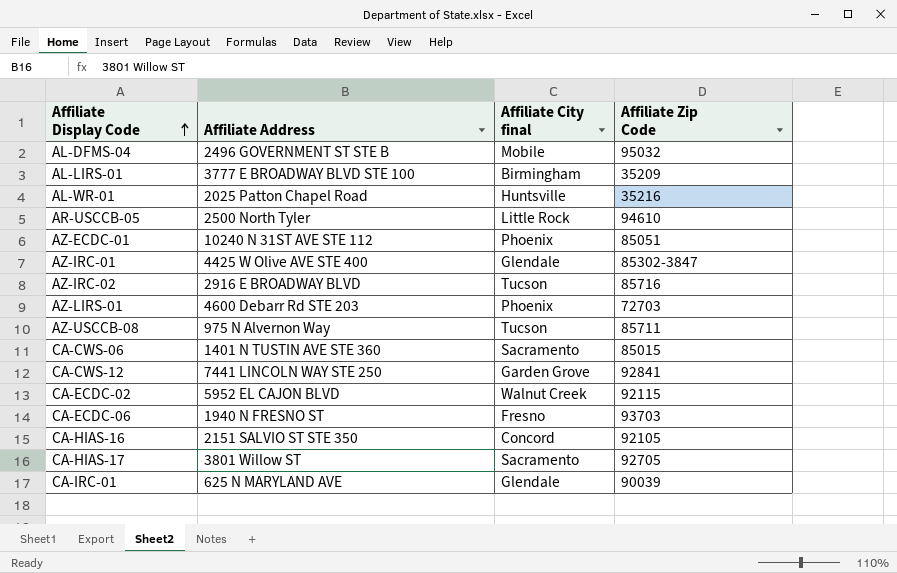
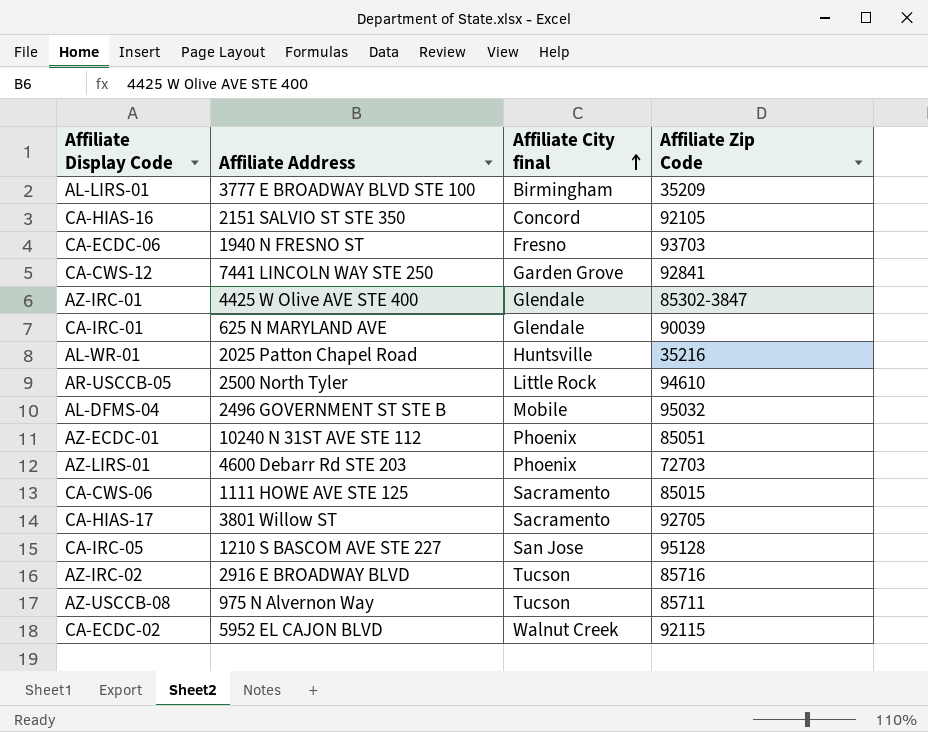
row order: Affiliate Display Code ascending -> Affiliate City final ascending
CA-CWS-06 | Affiliate Address: 1401 N TUSTIN AVE STE 360 -> 1111 HOWE AVE STE 125
row CA-IRC-05: none -> 1210 S BASCOM AVE STE 227 | San Jose | 95128

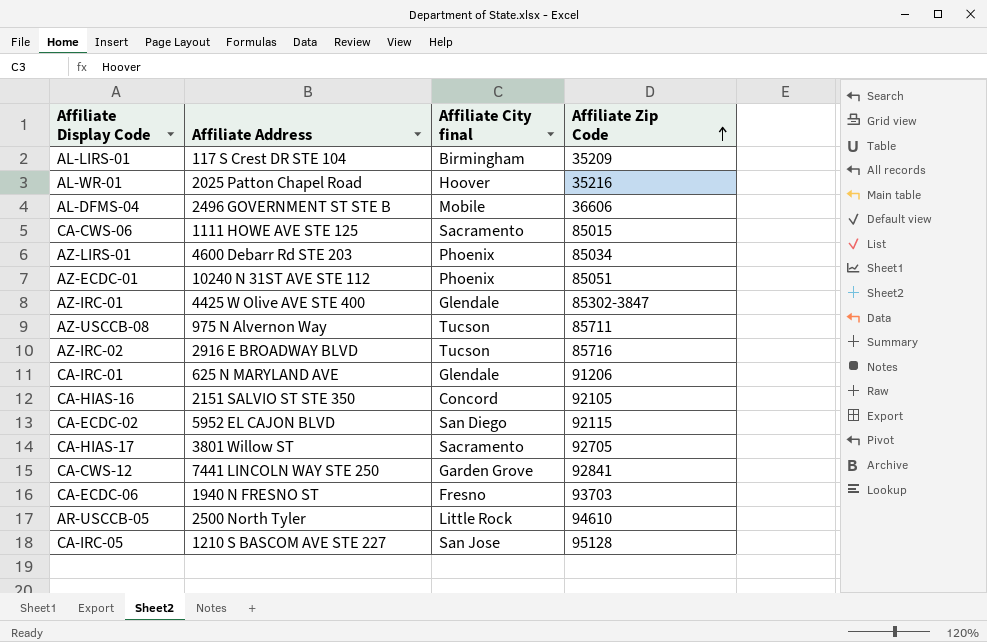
row order: Affiliate City final ascending -> Affiliate Zip Code ascending
AL-LIRS-01 | Affiliate Address: 3777 E BROADWAY BLVD STE 100 -> 117 S Crest DR STE 104
AL-WR-01 | Affiliate City final: Huntsville -> Hoover
AL-DFMS-04 | Affiliate Zip Code: 95032 -> 36606
AZ-LIRS-01 | Affiliate Zip Code: 72703 -> 85034
CA-IRC-01 | Affiliate Zip Code: 90039 -> 91206
CA-ECDC-02 | Affiliate City final: Walnut Creek -> San Diego

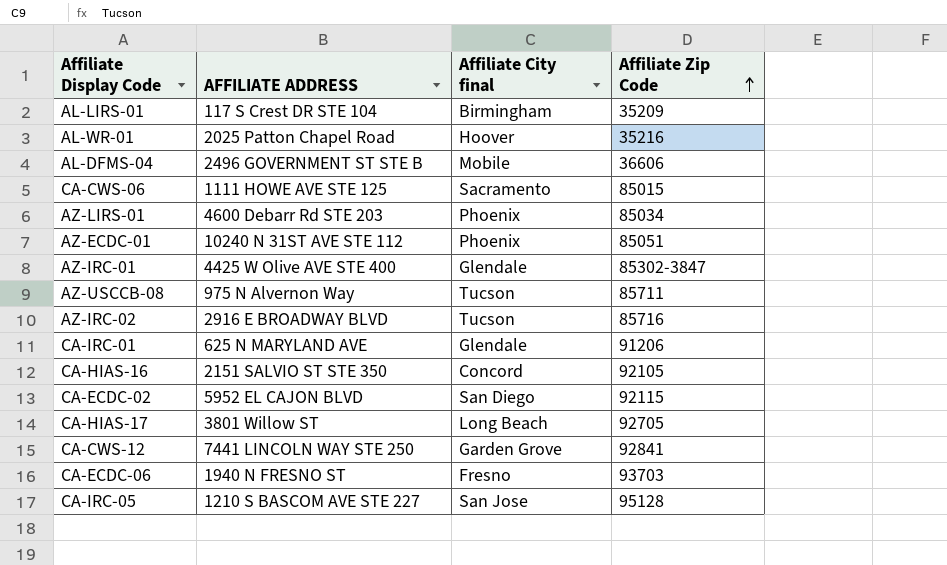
column name: Affiliate Address -> AFFILIATE ADDRESS
row AR-USCCB-05: 2500 North Tyler | Little Rock | 94610 -> none
CA-HIAS-17 | Affiliate City final: Sacramento -> Long Beach

